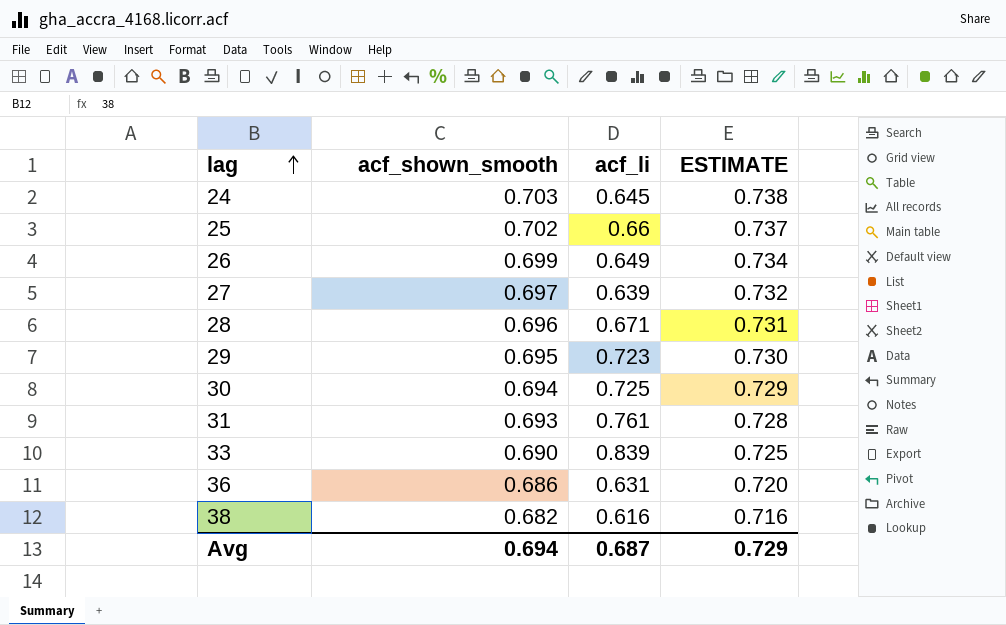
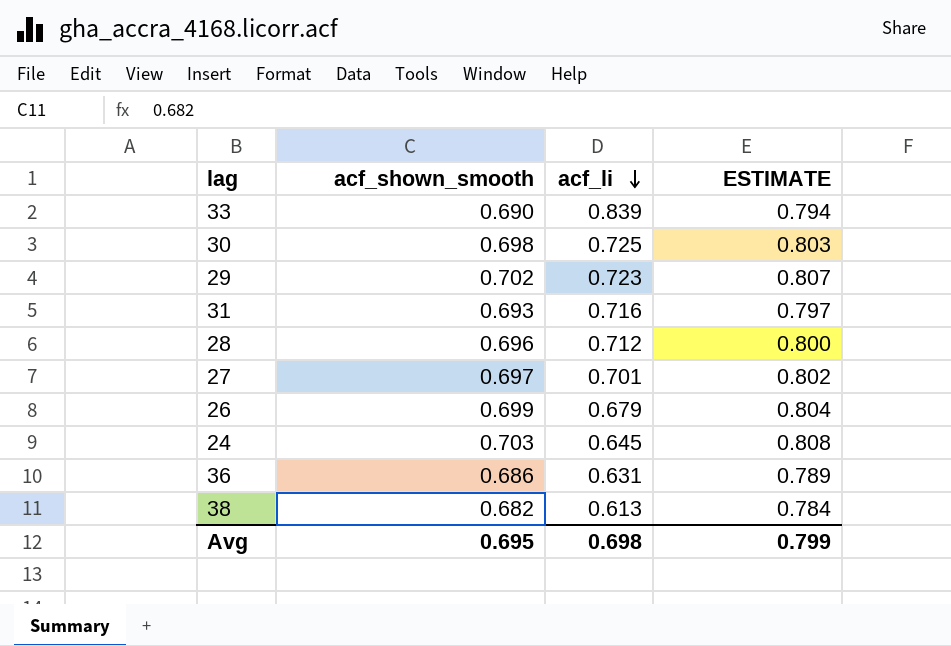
row order: lag ascending -> acf_li descending
column ESTIMATE | formula: [acf_shown_smooth] * 1.05 -> [acf_shown_smooth] * 1.15
row 25: 0.702 | 0.66 | 0.737 -> none
30 | acf_shown_smooth: 0.694 -> 0.698
29 | acf_shown_smooth: 0.695 -> 0.702
31 | acf_li: 0.761 -> 0.716
28 | acf_li: 0.671 -> 0.712
27 | acf_li: 0.639 -> 0.701
26 | acf_li: 0.649 -> 0.679
38 | acf_li: 0.616 -> 0.613
Avg | acf_shown_smooth: 0.694 -> 0.695
Avg | acf_li: 0.687 -> 0.698
Avg | ESTIMATE: 0.729 -> 0.799

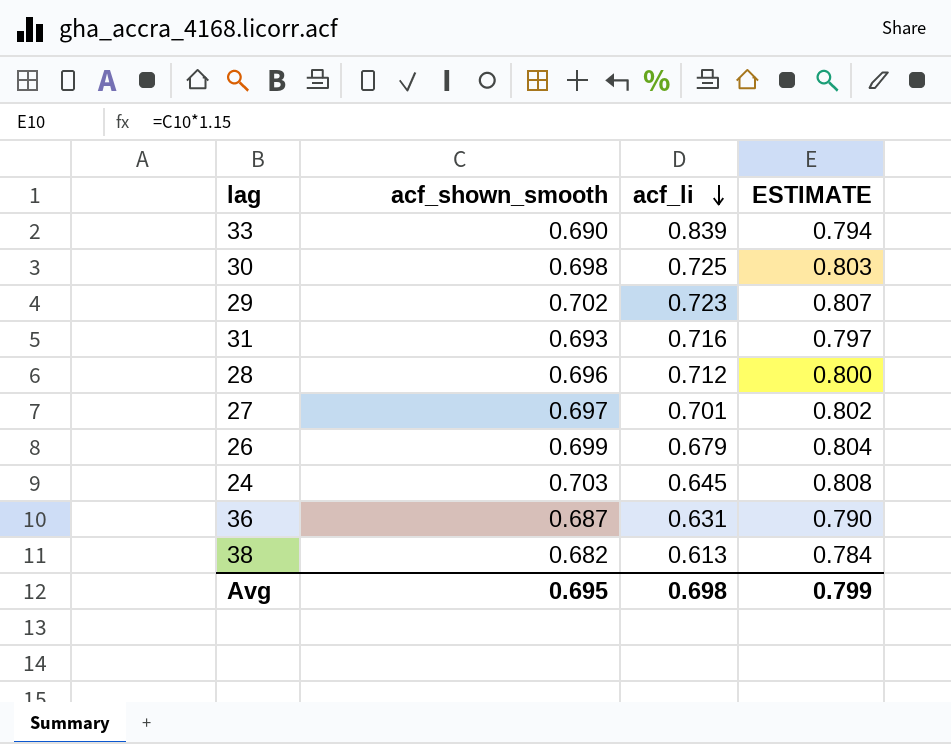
36 | acf_shown_smooth: 0.686 -> 0.687
36 | ESTIMATE: 0.789 -> 0.790

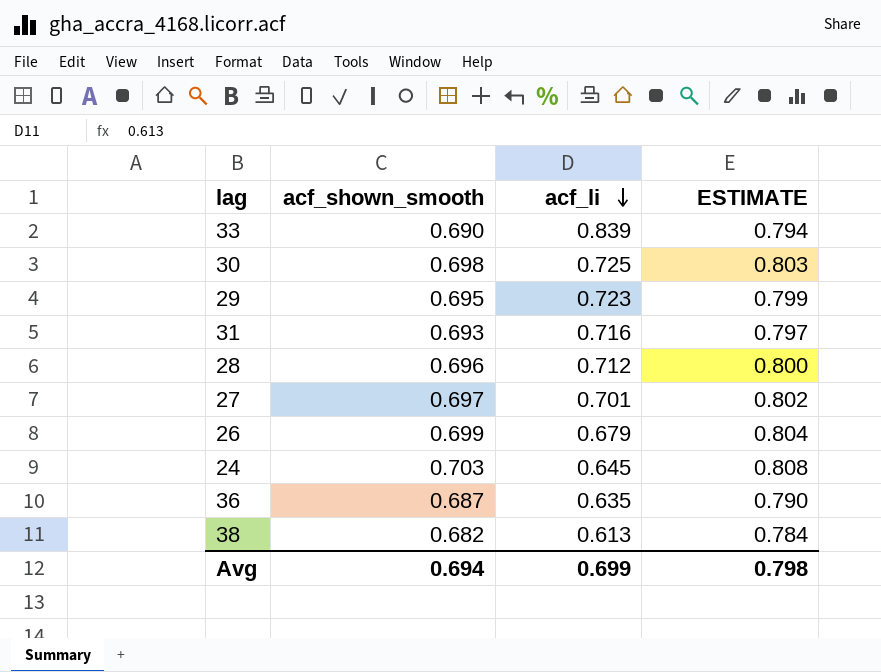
29 | acf_shown_smooth: 0.702 -> 0.695
29 | ESTIMATE: 0.807 -> 0.799
36 | acf_li: 0.631 -> 0.635
Avg | acf_shown_smooth: 0.695 -> 0.694
Avg | acf_li: 0.698 -> 0.699
Avg | ESTIMATE: 0.799 -> 0.798

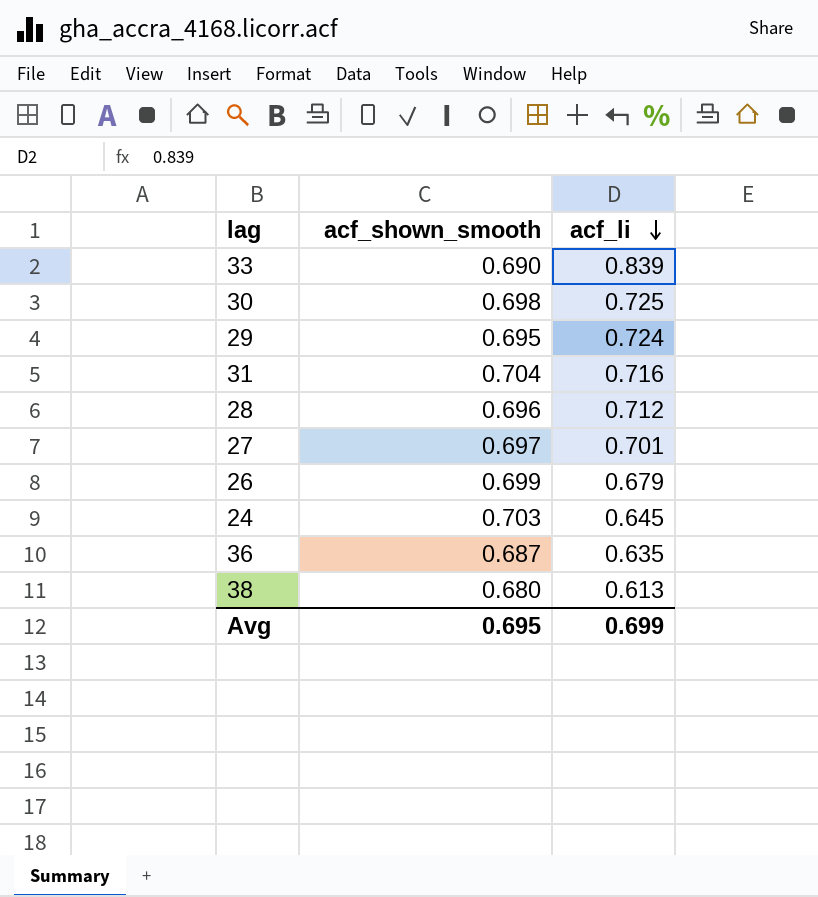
column ESTIMATE | formula: [acf_shown_smooth] * 1.15 -> none
29 | acf_li: 0.723 -> 0.724
31 | acf_shown_smooth: 0.693 -> 0.704
38 | acf_shown_smooth: 0.682 -> 0.680
Avg | acf_shown_smooth: 0.694 -> 0.695

